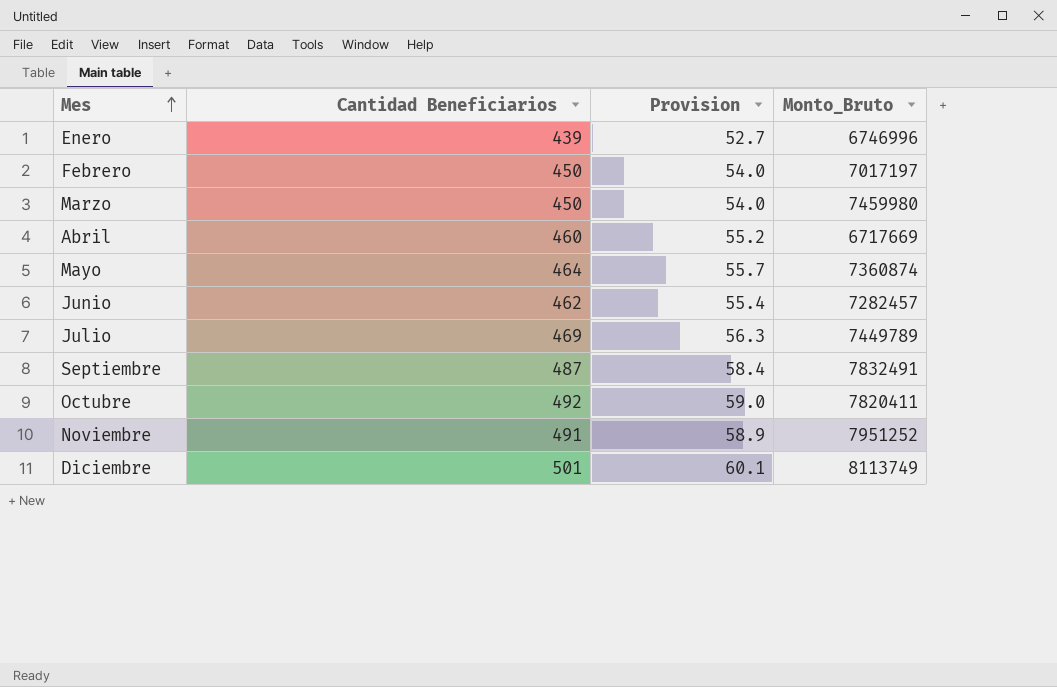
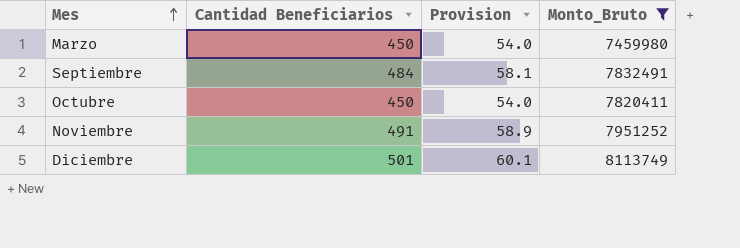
filter: none -> Monto_Bruto >= 7459980
Septiembre | Cantidad Beneficiarios: 487 -> 484
Septiembre | Provision: 58.4 -> 58.1
Octubre | Cantidad Beneficiarios: 492 -> 450
Octubre | Provision: 59.0 -> 54.0

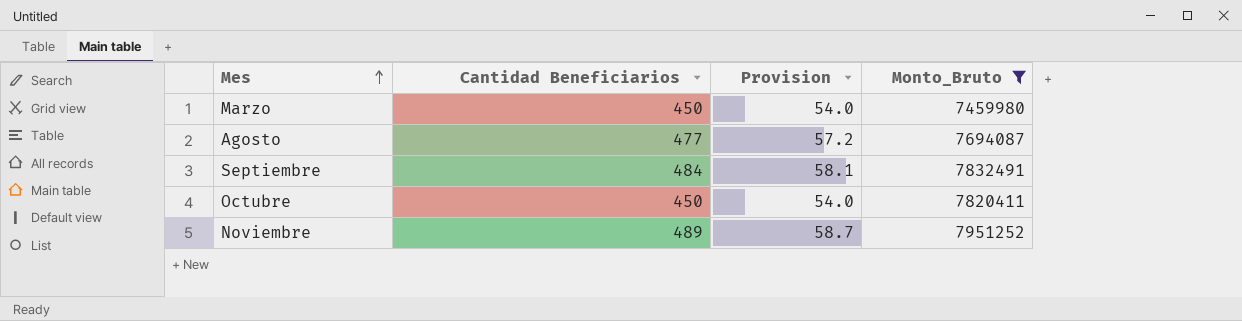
row Diciembre: 501 | 60.1 | 8113749 -> none
row Agosto: none -> 477 | 57.2 | 7694087
Noviembre | Cantidad Beneficiarios: 491 -> 489
Noviembre | Provision: 58.9 -> 58.7

